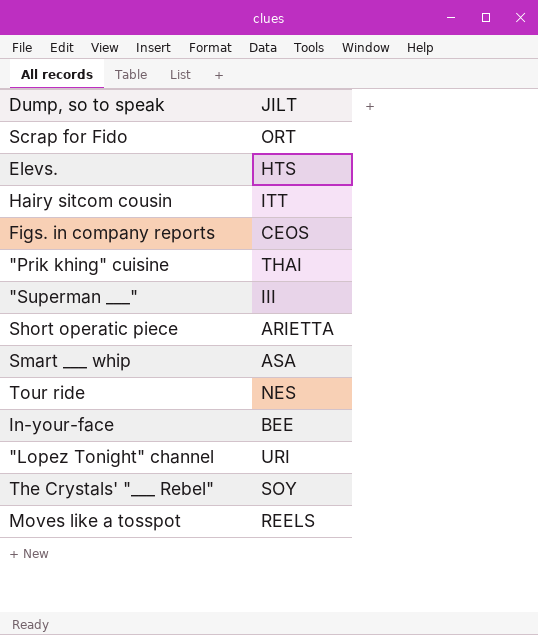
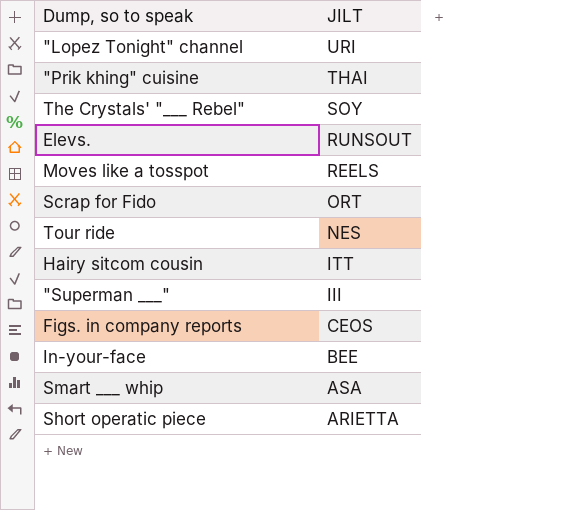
row order: none -> JILT descending
Elevs. | JILT: HTS -> RUNSOUT

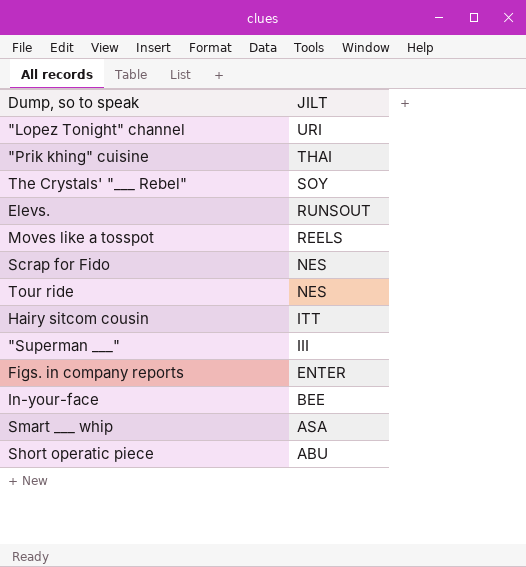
Scrap for Fido | JILT: ORT -> NES
Figs. in company reports | JILT: CEOS -> ENTER
Short operatic piece | JILT: ARIETTA -> ABU

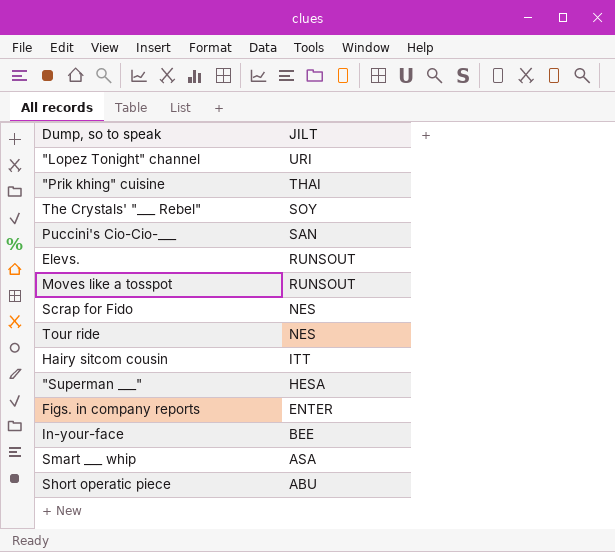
row Puccini's Cio-Cio-___: none -> SAN
Moves like a tosspot | JILT: REELS -> RUNSOUT
"Superman ___" | JILT: III -> HESA

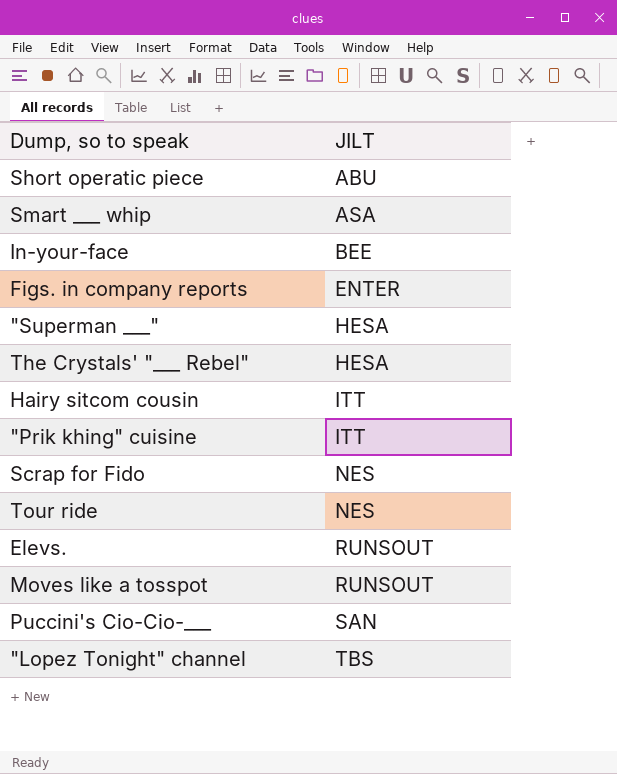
row order: JILT descending -> JILT ascending
The Crystals' "___ Rebel" | JILT: SOY -> HESA
"Prik khing" cuisine | JILT: THAI -> ITT
"Lopez Tonight" channel | JILT: URI -> TBS

